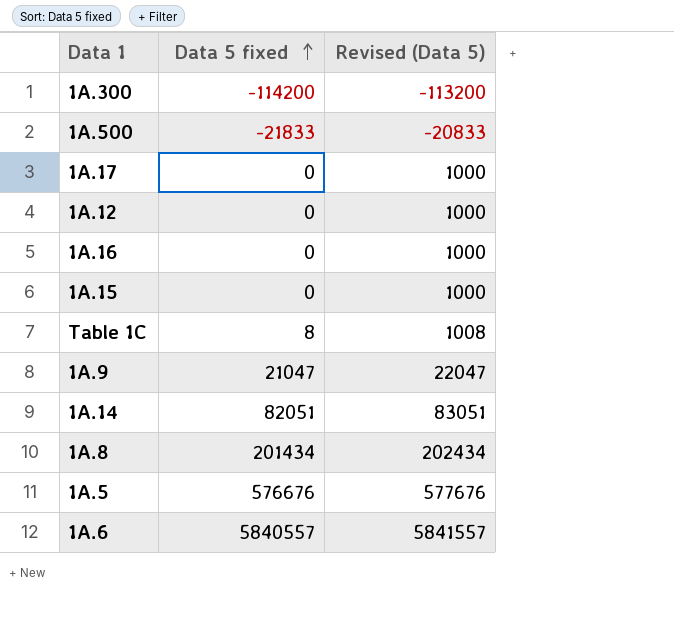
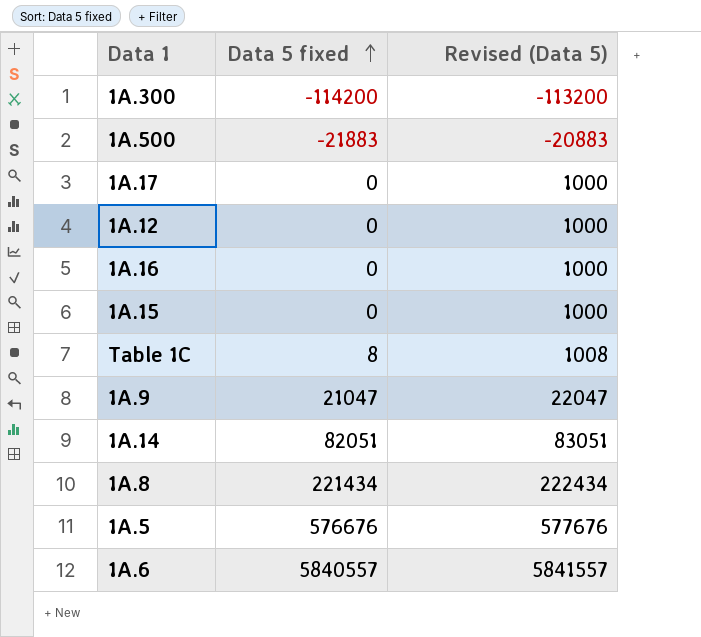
1A.500 | Data 5 fixed: -21833 -> -21883
1A.500 | Revised (Data 5): -20833 -> -20883
1A.8 | Data 5 fixed: 201434 -> 221434
1A.8 | Revised (Data 5): 202434 -> 222434

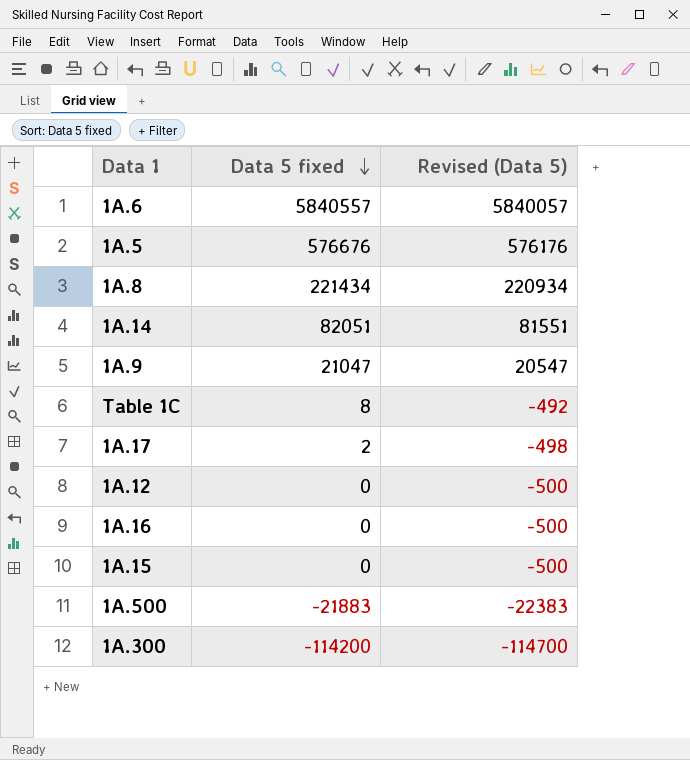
row order: Data 5 fixed ascending -> Data 5 fixed descending
column Revised (Data 5) | formula: [Data 5 fixed] + 1000 -> [Data 5 fixed] - 500
1A.17 | Data 5 fixed: 0 -> 2

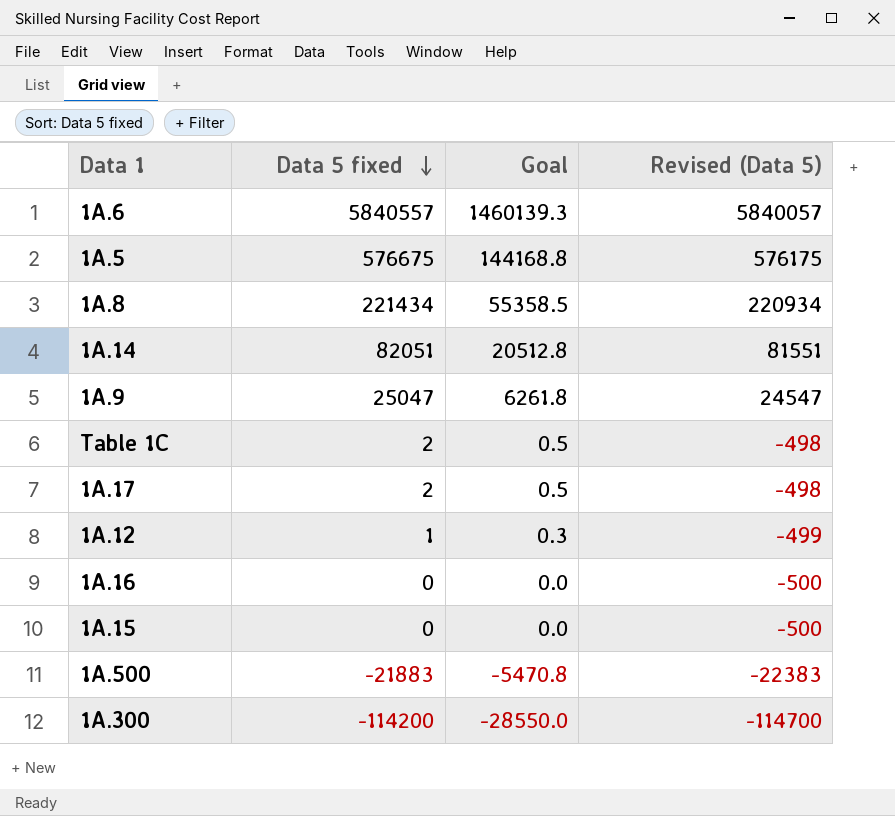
column Goal | formula: none -> [Data 5 fixed] * 0.25
1A.5 | Data 5 fixed: 576676 -> 576675
1A.5 | Revised (Data 5): 576176 -> 576175
1A.9 | Data 5 fixed: 21047 -> 25047
1A.9 | Revised (Data 5): 20547 -> 24547
Table 1C | Data 5 fixed: 8 -> 2
Table 1C | Revised (Data 5): -492 -> -498
1A.12 | Data 5 fixed: 0 -> 1
1A.12 | Revised (Data 5): -500 -> -499

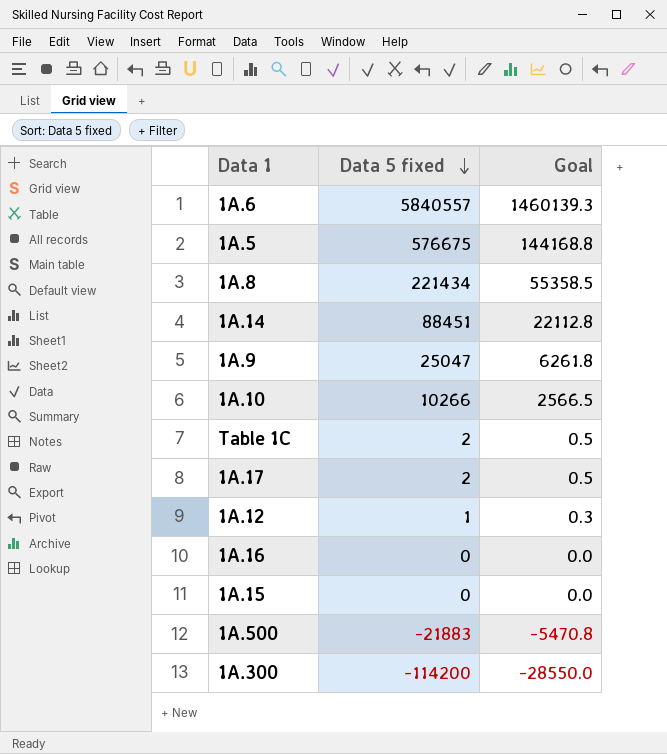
column Revised (Data 5) | formula: [Data 5 fixed] - 500 -> none
1A.14 | Data 5 fixed: 82051 -> 88451
1A.14 | Goal: 20512.8 -> 22112.8
row 1A.10: none -> 10266 | 2566.5

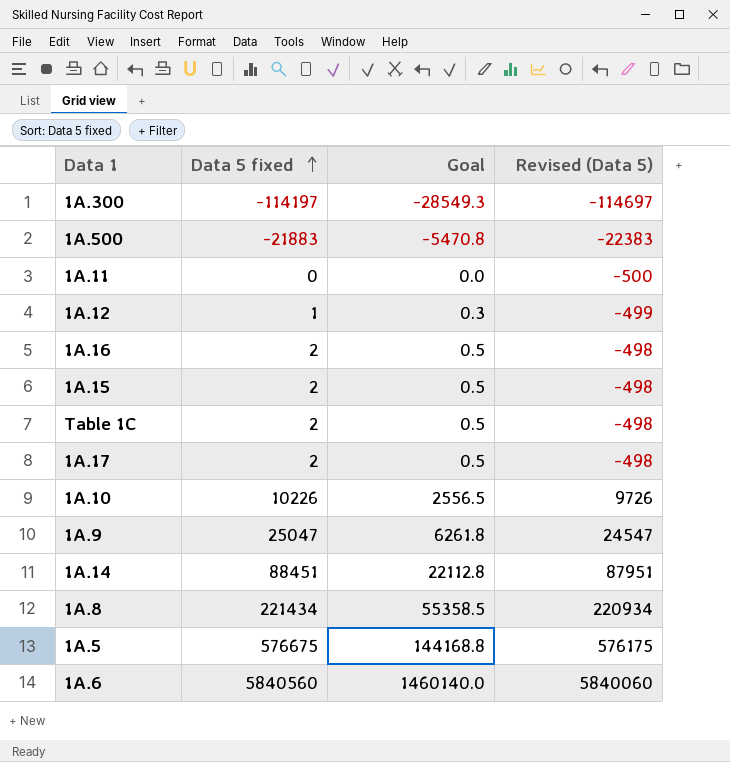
row order: Data 5 fixed descending -> Data 5 fixed ascending
column Revised (Data 5) | formula: none -> [Data 5 fixed] - 500
1A.300 | Data 5 fixed: -114200 -> -114197
1A.300 | Goal: -28550.0 -> -28549.3
row 1A.11: none -> 0 | 0.0 | -500
1A.16 | Data 5 fixed: 0 -> 2
1A.16 | Goal: 0.0 -> 0.5
1A.15 | Data 5 fixed: 0 -> 2
1A.15 | Goal: 0.0 -> 0.5
1A.10 | Data 5 fixed: 10266 -> 10226
1A.10 | Goal: 2566.5 -> 2556.5
1A.6 | Data 5 fixed: 5840557 -> 5840560
1A.6 | Goal: 1460139.3 -> 1460140.0

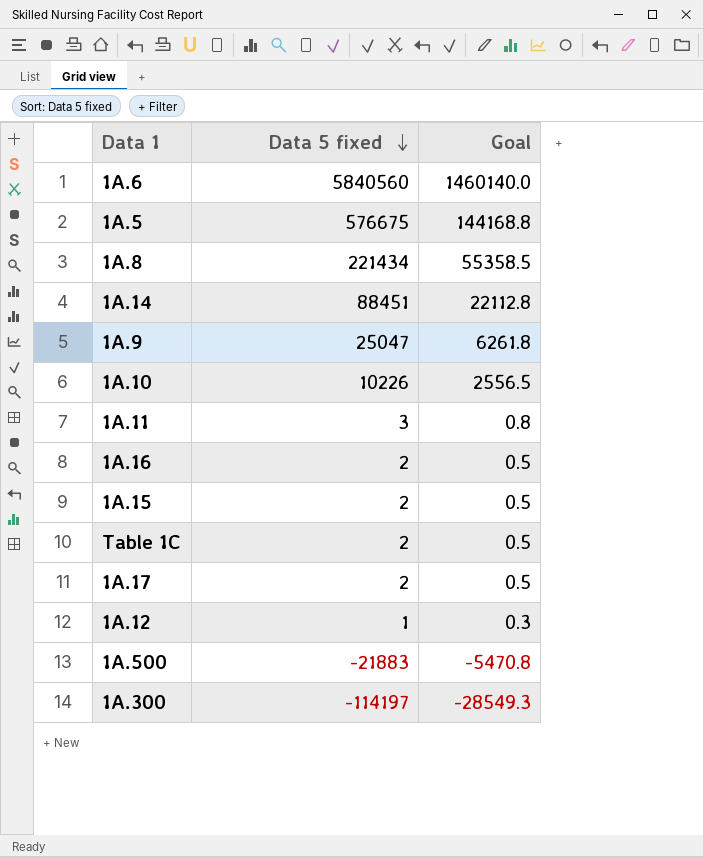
row order: Data 5 fixed ascending -> Data 5 fixed descending
column Revised (Data 5) | formula: [Data 5 fixed] - 500 -> none
1A.11 | Data 5 fixed: 0 -> 3
1A.11 | Goal: 0.0 -> 0.8

